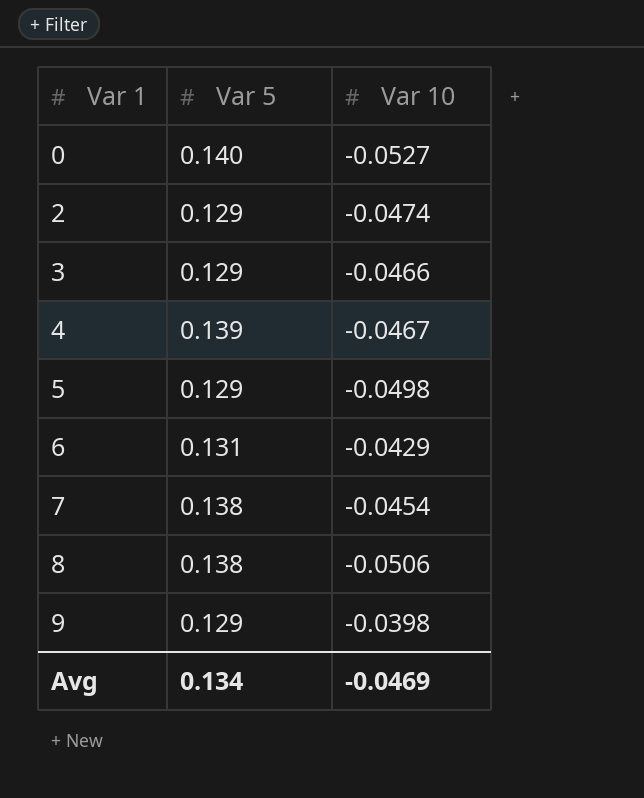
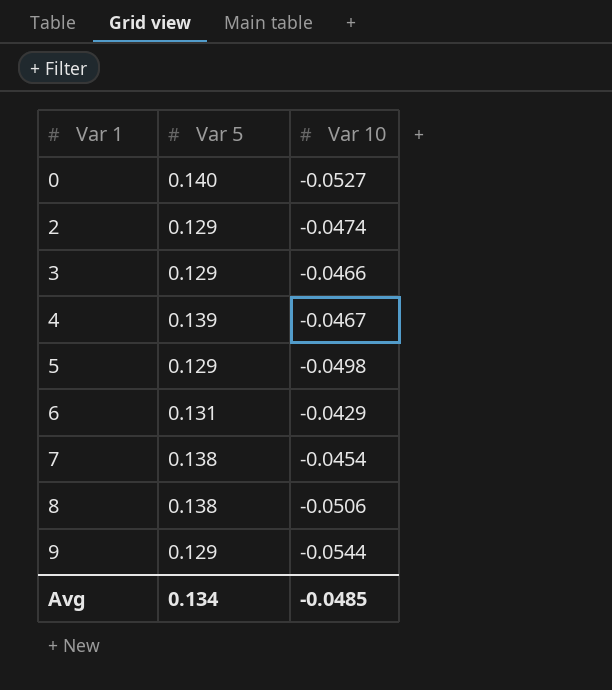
9 | Var 10: -0.0398 -> -0.0544
Avg | Var 10: -0.0469 -> -0.0485

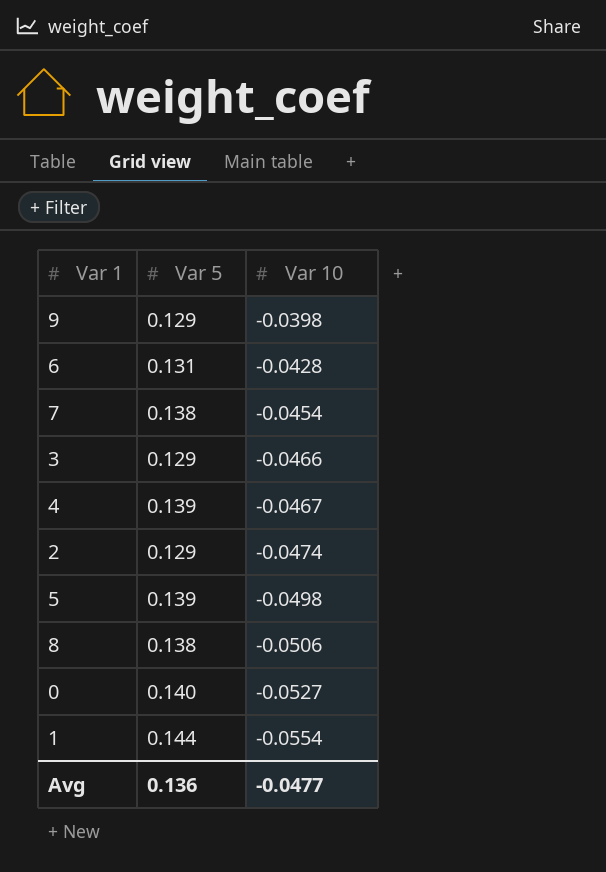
row order: Var 1 ascending -> Var 10 descending
9 | Var 10: -0.0544 -> -0.0398
6 | Var 10: -0.0429 -> -0.0428
5 | Var 5: 0.129 -> 0.139
row 1: none -> 0.144 | -0.0554
Avg | Var 5: 0.134 -> 0.136
Avg | Var 10: -0.0485 -> -0.0477

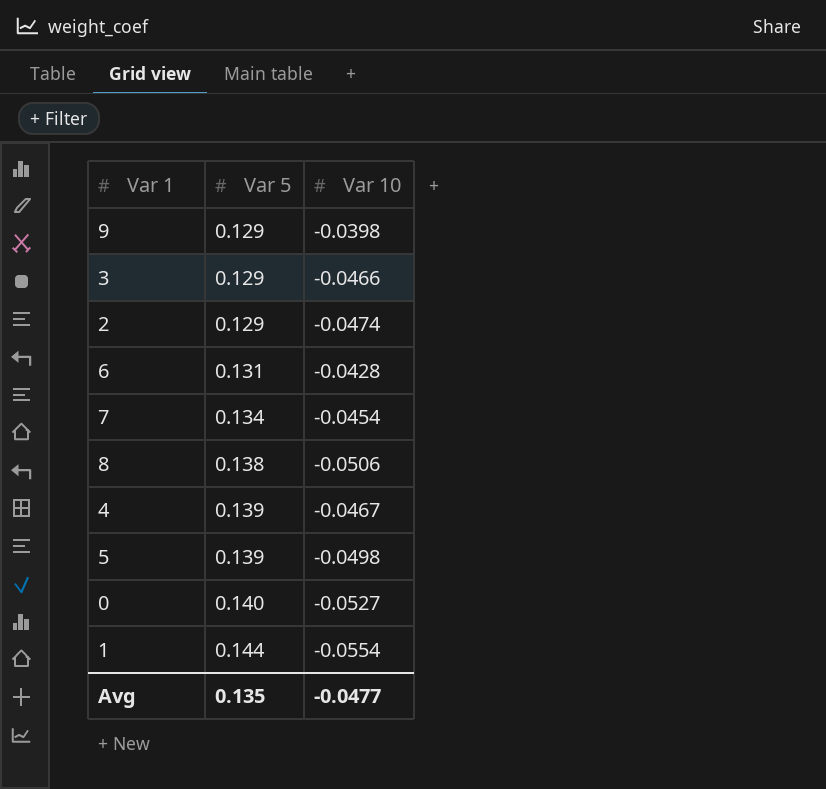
row order: Var 10 descending -> Var 5 ascending
7 | Var 5: 0.138 -> 0.134
Avg | Var 5: 0.136 -> 0.135

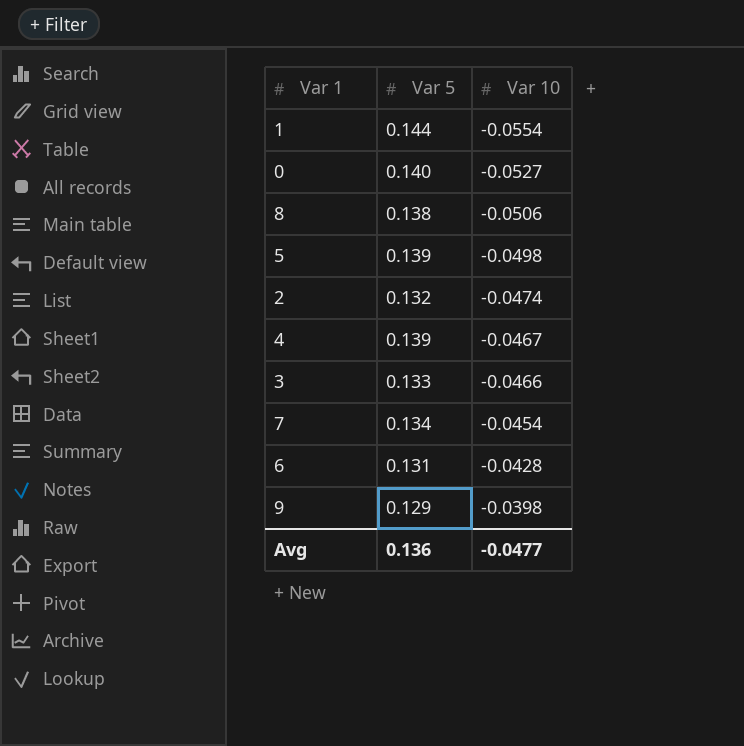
row order: Var 5 ascending -> Var 10 ascending
2 | Var 5: 0.129 -> 0.132
3 | Var 5: 0.129 -> 0.133
Avg | Var 5: 0.135 -> 0.136

